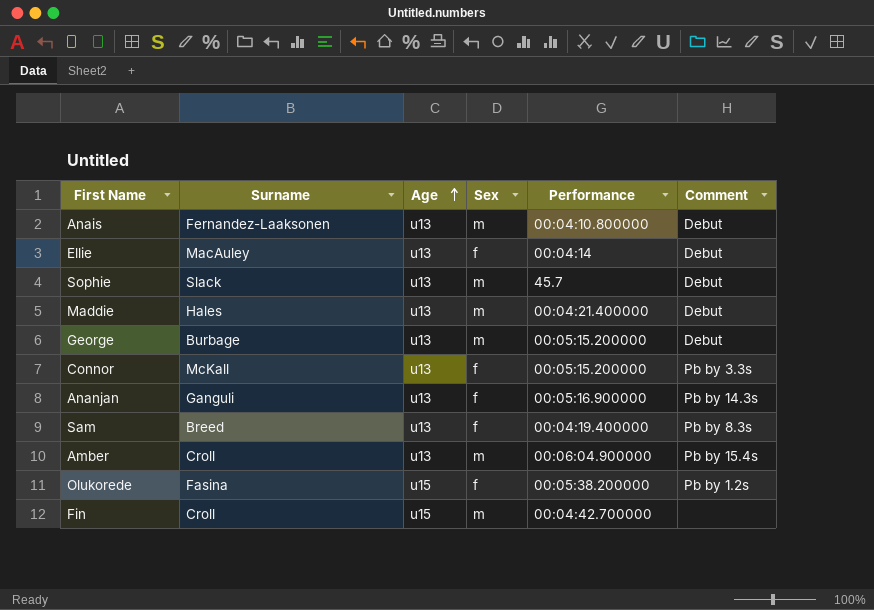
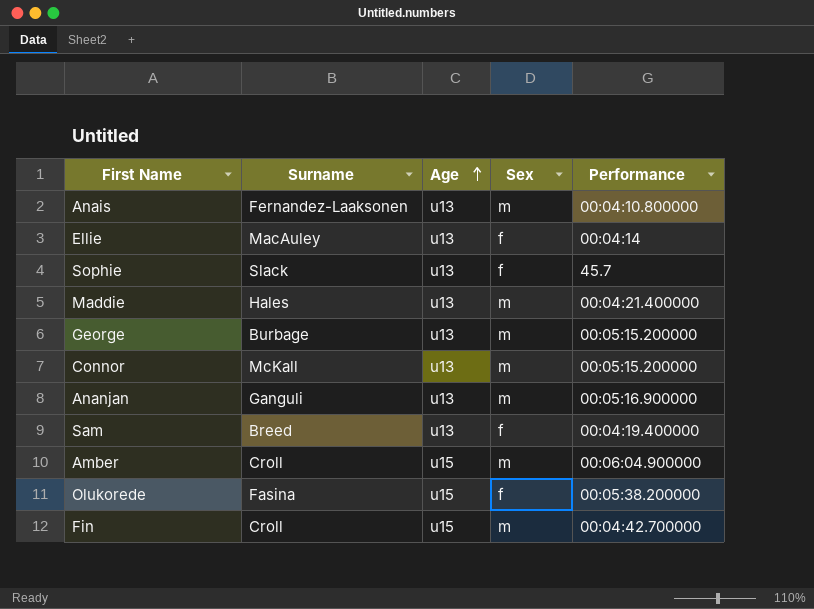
column Comment | position: 6 -> none
Sophie | Sex: m -> f
Connor | Sex: f -> m
Ananjan | Sex: f -> m
Amber | Age: u13 -> u15

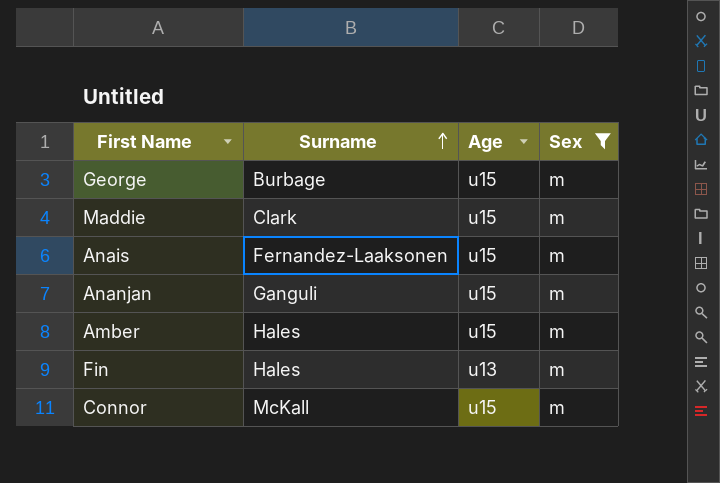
filter: none -> Sex = m
row order: Age ascending -> Surname ascending
column Performance | position: 5 -> none
George | Age: u13 -> u15
Maddie | Surname: Hales -> Clark
Maddie | Age: u13 -> u15
Anais | Age: u13 -> u15
Ananjan | Age: u13 -> u15
Amber | Surname: Croll -> Hales
Fin | Surname: Croll -> Hales
Fin | Age: u15 -> u13
Connor | Age: u13 -> u15

